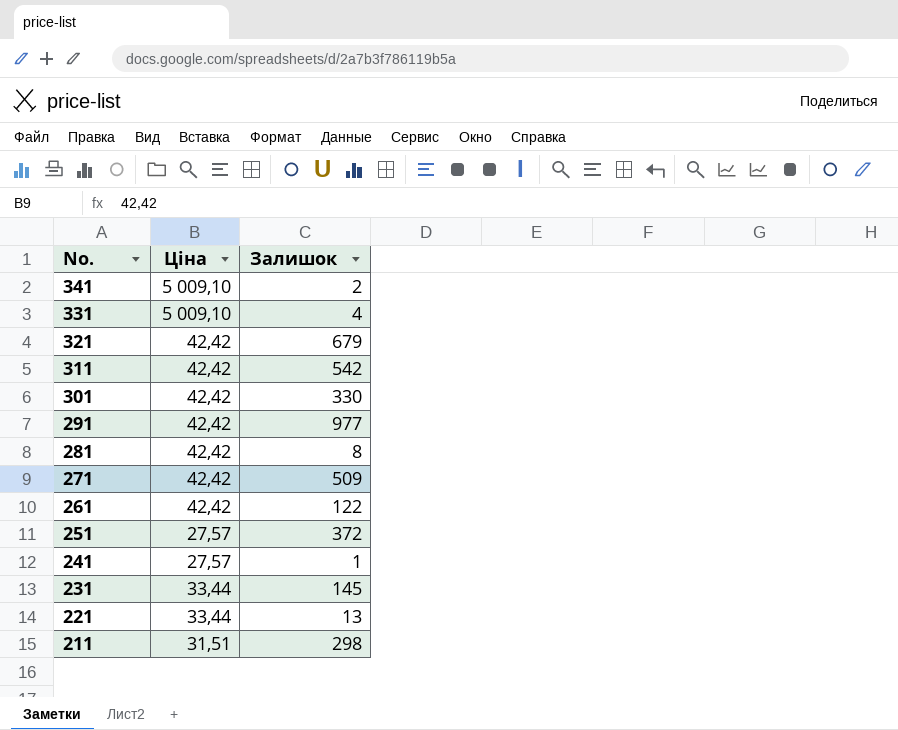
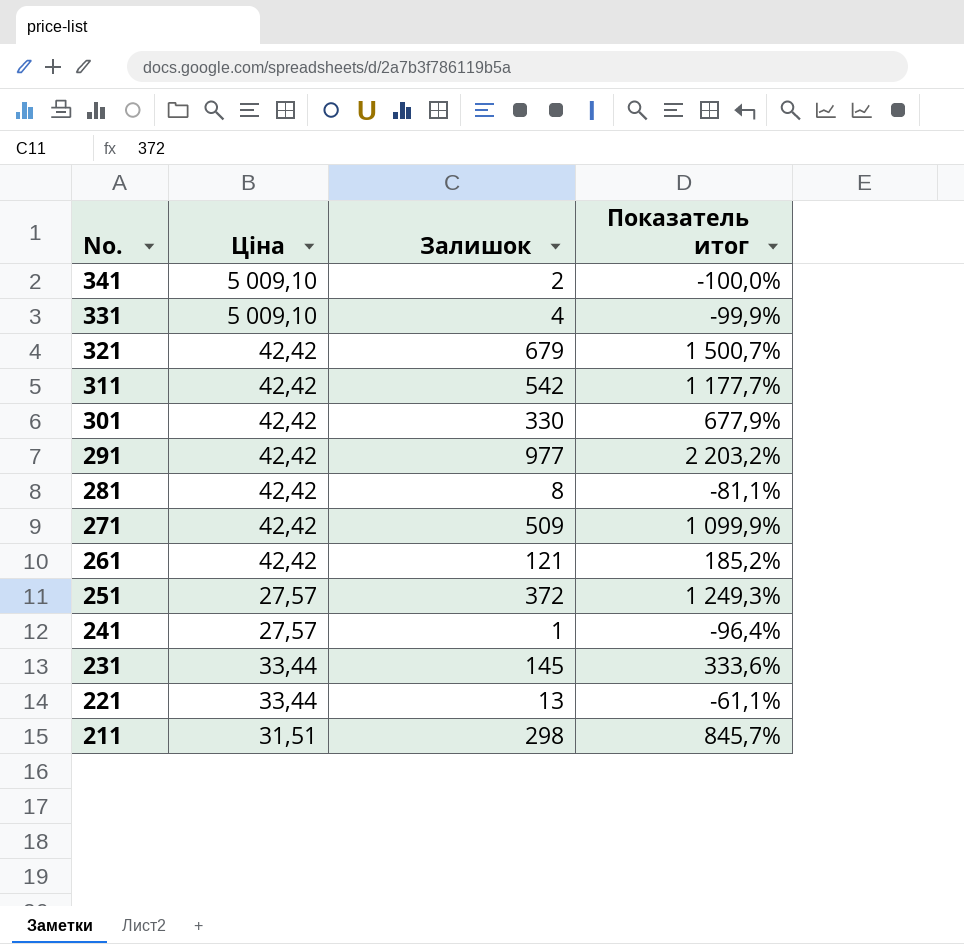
column Показатель итог | formula: none -> ([Залишок] - [Ціна]) / [Ціна]
261 | Залишок: 122 -> 121

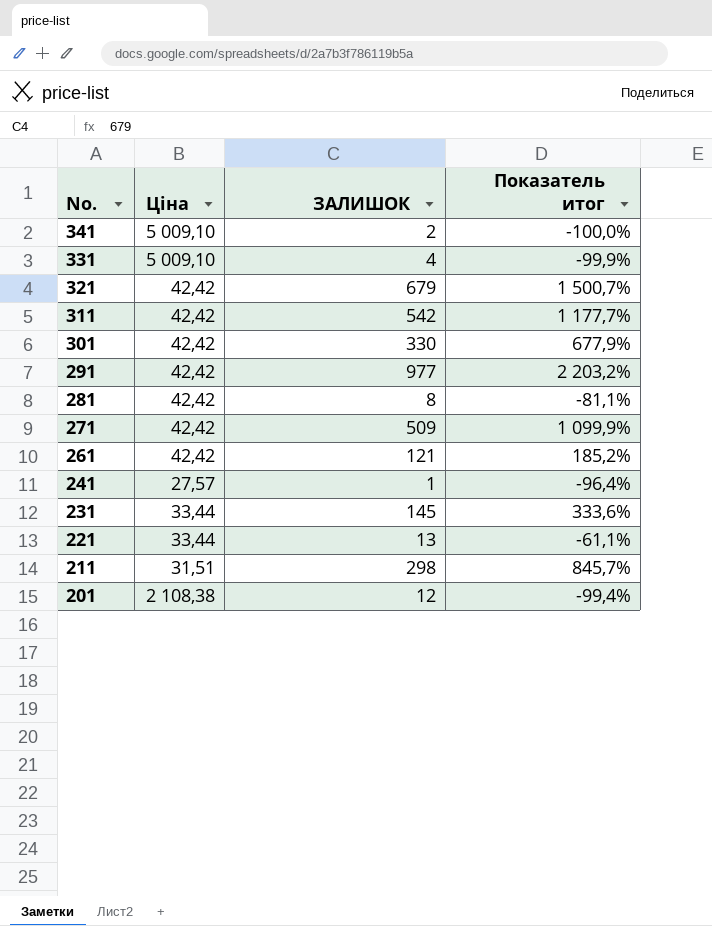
column name: Залишок -> ЗАЛИШОК
row 251: 27,57 | 372 | 1 249,3% -> none
row 201: none -> 2 108,38 | 12 | -99,4%

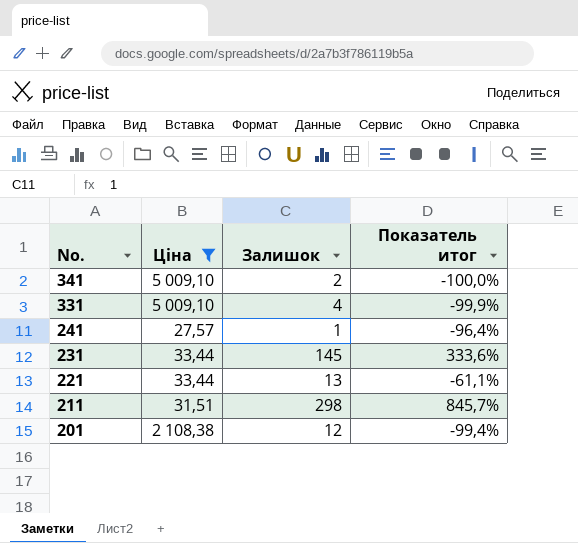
filter: none -> Ціна != 42,42
column name: ЗАЛИШОК -> Залишок

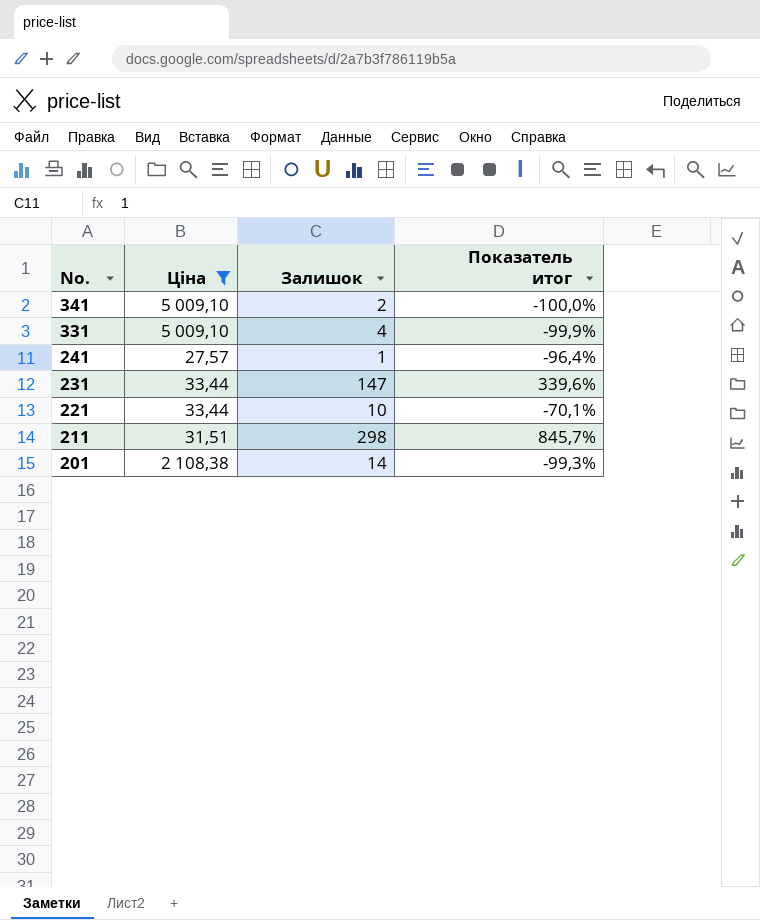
231 | Залишок: 145 -> 147
231 | Показатель итог: 333,6% -> 339,6%
221 | Залишок: 13 -> 10
221 | Показатель итог: -61,1% -> -70,1%
201 | Залишок: 12 -> 14
201 | Показатель итог: -99,4% -> -99,3%

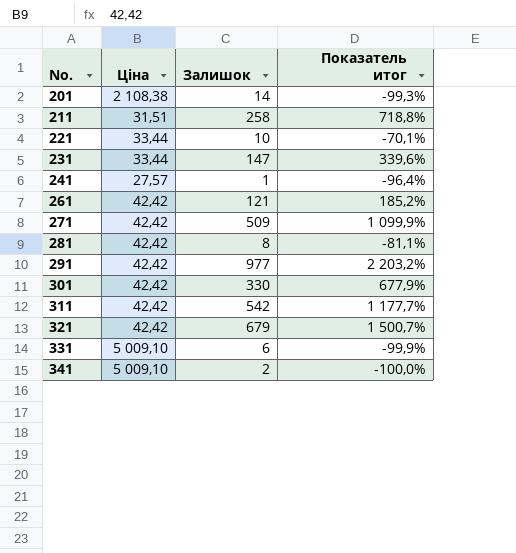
filter: Ціна != 42,42 -> none
row order: No. descending -> No. ascending
211 | Залишок: 298 -> 258
211 | Показатель итог: 845,7% -> 718,8%
331 | Залишок: 4 -> 6

